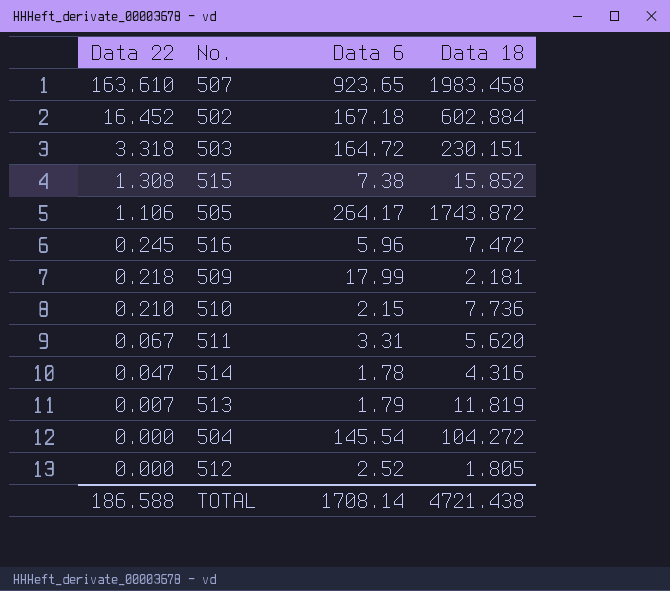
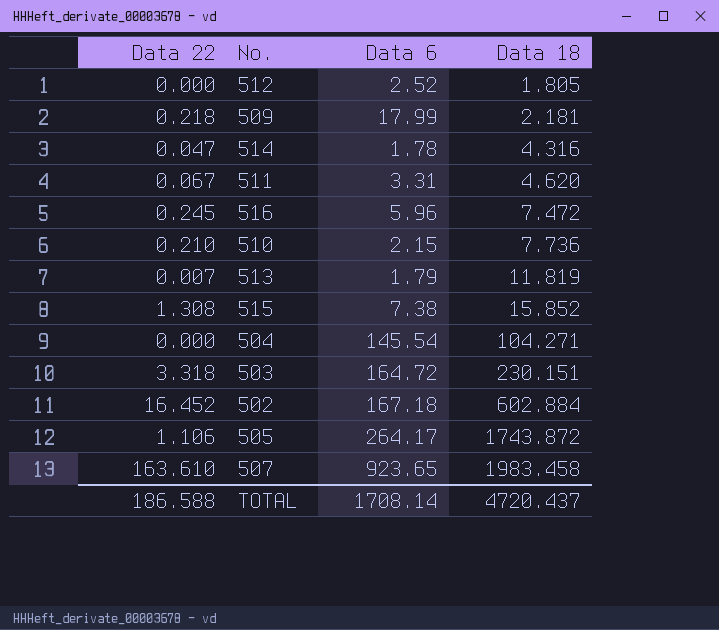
row order: Data 22 descending -> Data 18 ascending
511 | Data 18: 5.620 -> 4.620
504 | Data 18: 104.272 -> 104.271
TOTAL | Data 18: 4721.438 -> 4720.437

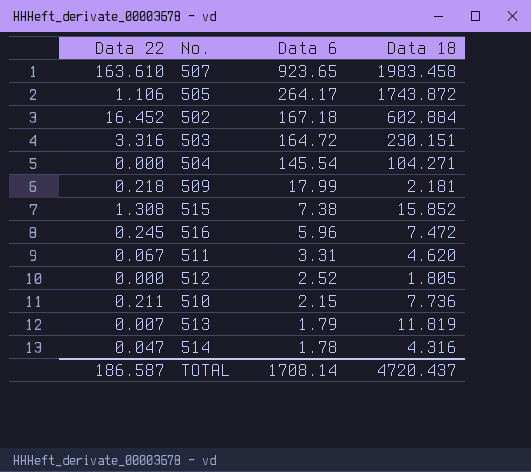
row order: Data 18 ascending -> Data 6 descending
503 | Data 22: 3.318 -> 3.316
510 | Data 22: 0.210 -> 0.211
TOTAL | Data 22: 186.588 -> 186.587

